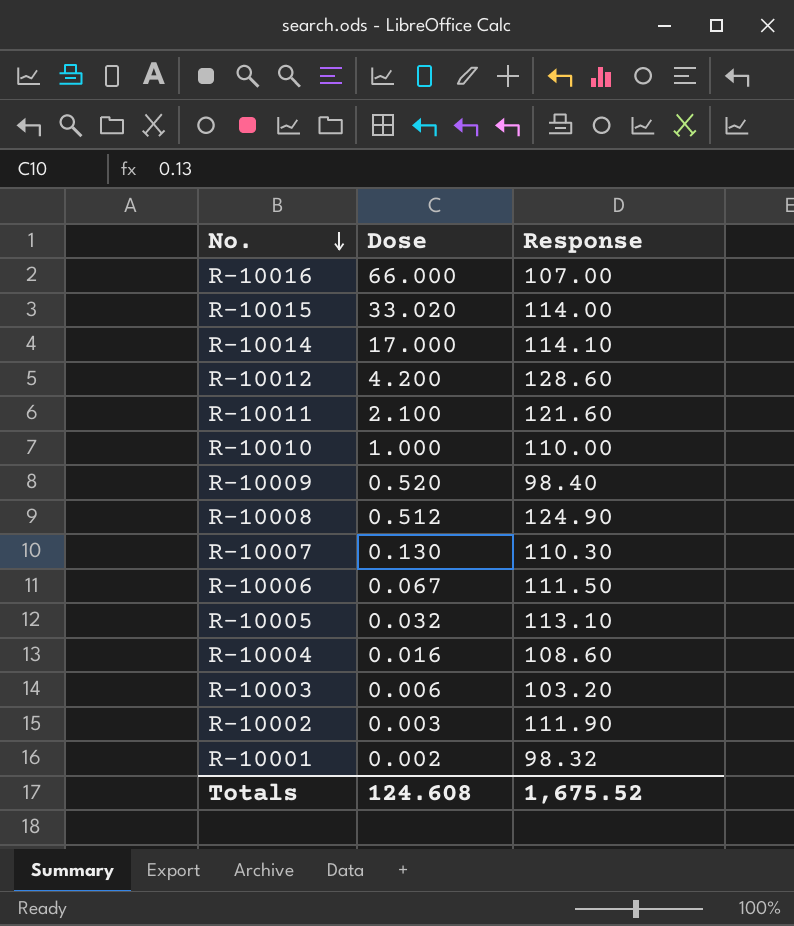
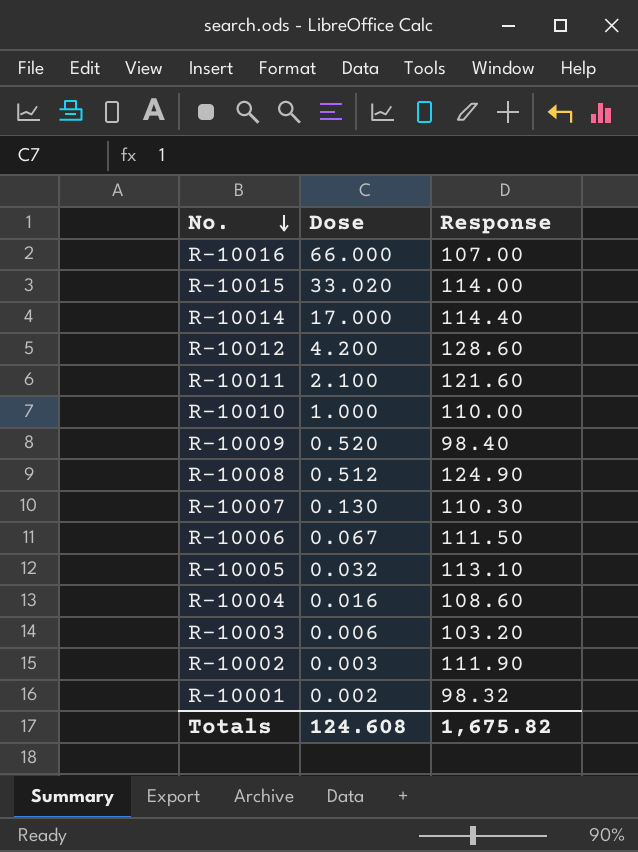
R-10014 | Response: 114.10 -> 114.40
Totals | Response: 1,675.52 -> 1,675.82

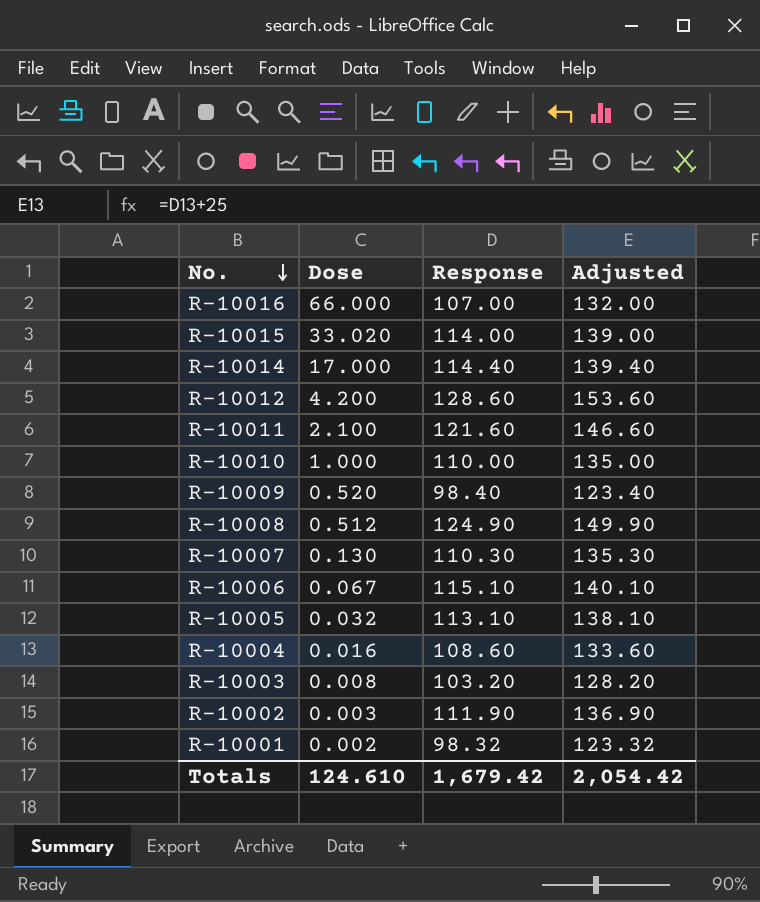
column Adjusted | formula: none -> [Response] + 25
R-10006 | Response: 111.50 -> 115.10
R-10003 | Dose: 0.006 -> 0.008
Totals | Dose: 124.608 -> 124.610
Totals | Response: 1,675.82 -> 1,679.42

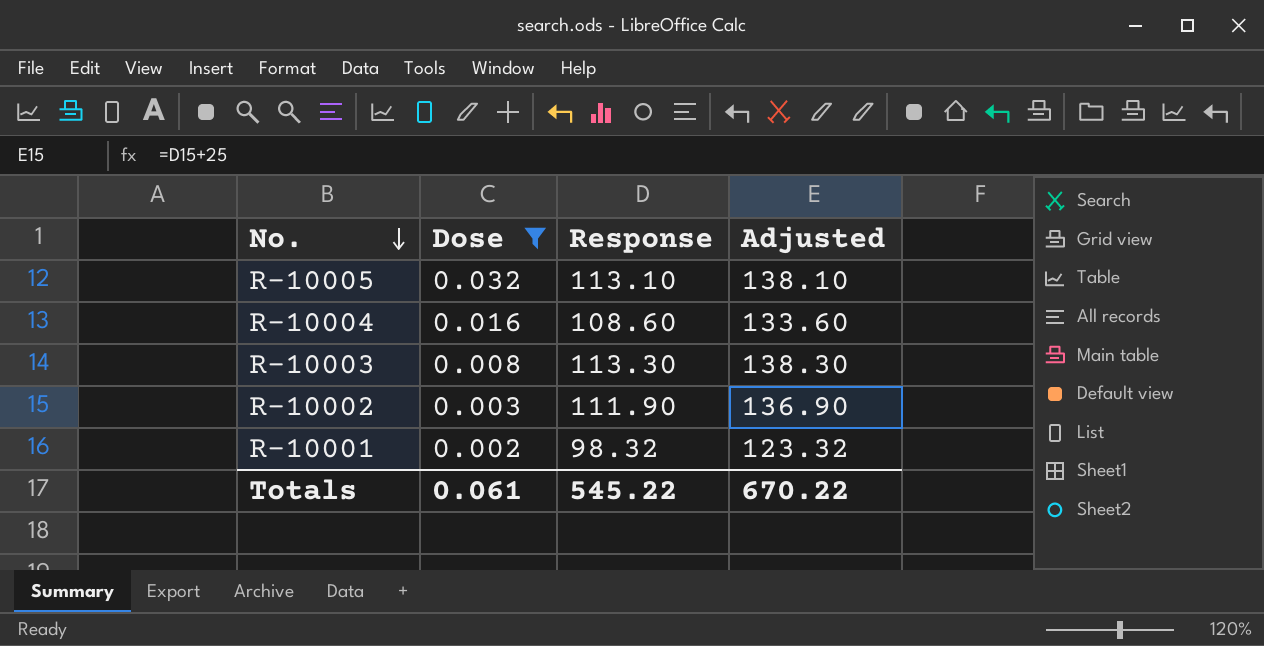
filter: none -> Dose <= 0.032
R-10003 | Response: 103.20 -> 113.30
R-10003 | Adjusted: 128.20 -> 138.30
Totals | Dose: 124.610 -> 0.061
Totals | Response: 1,679.42 -> 545.22
Totals | Adjusted: 2,054.42 -> 670.22

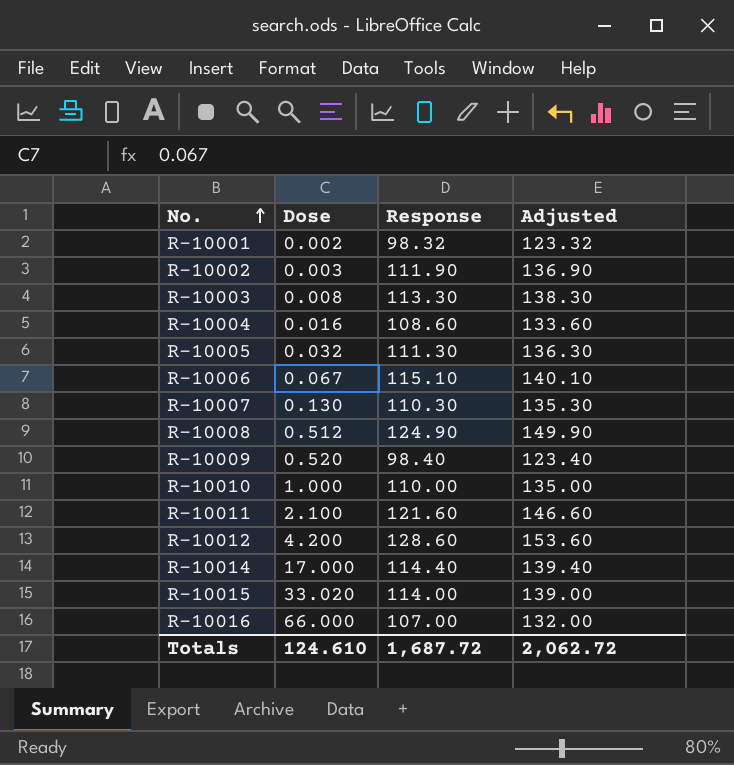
filter: Dose <= 0.032 -> none
row order: No. descending -> No. ascending
R-10005 | Response: 113.10 -> 111.30
R-10005 | Adjusted: 138.10 -> 136.30
Totals | Dose: 0.061 -> 124.610
Totals | Response: 545.22 -> 1,687.72
Totals | Adjusted: 670.22 -> 2,062.72

